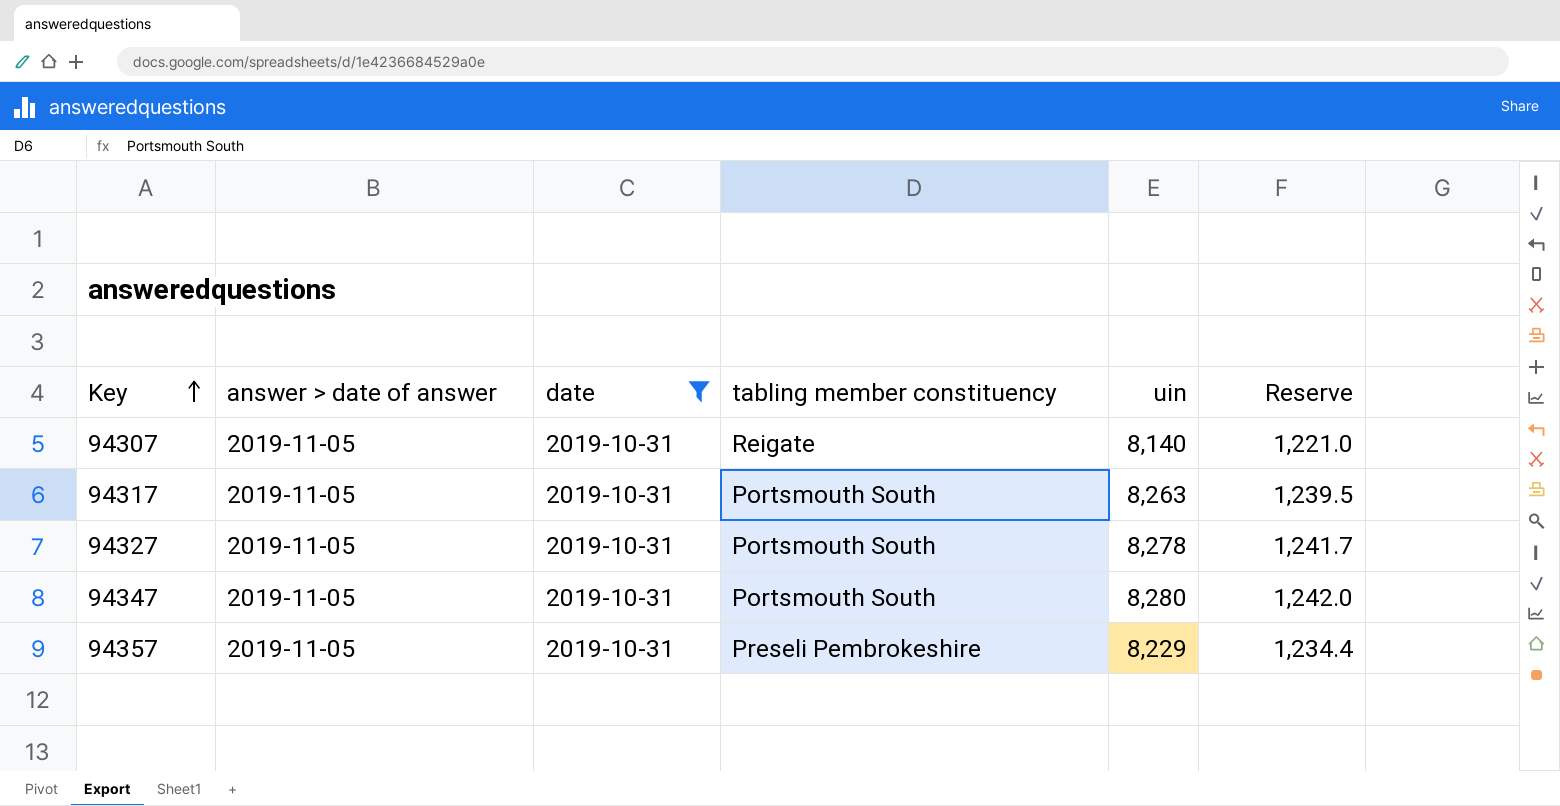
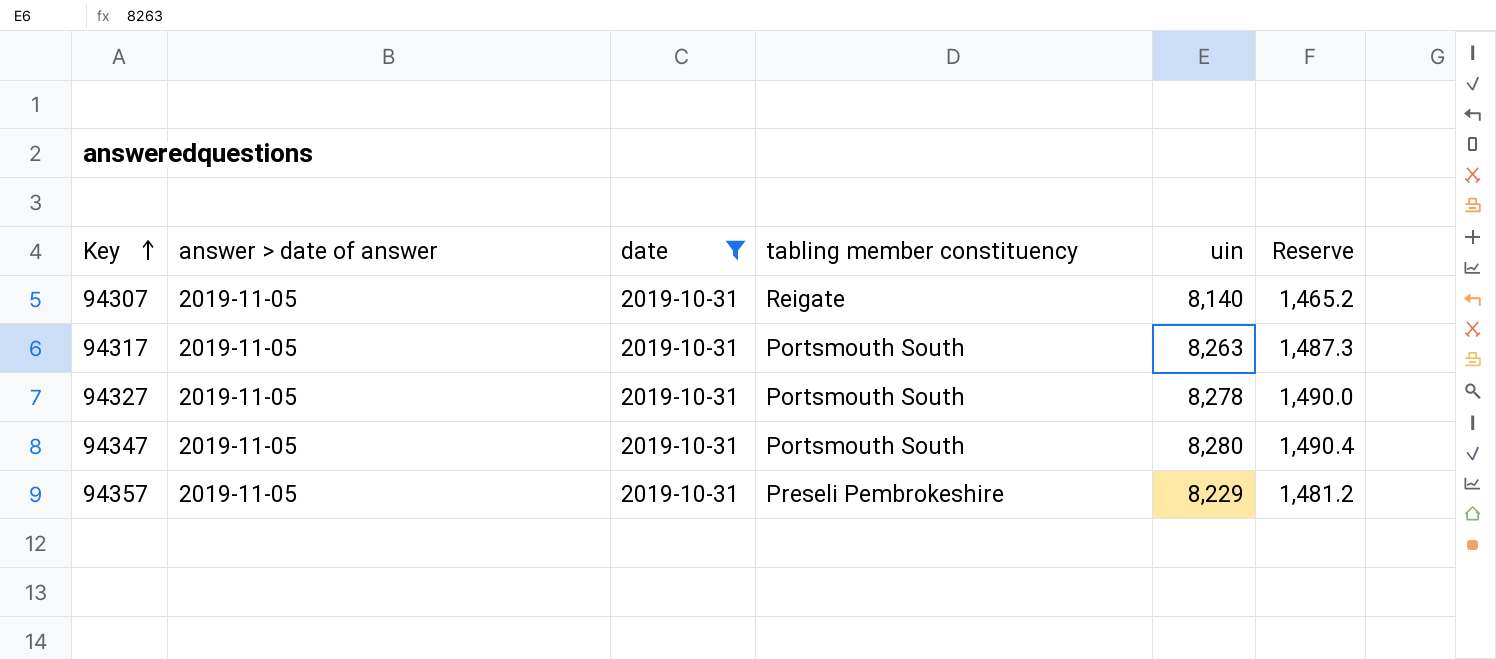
column Reserve | formula: [uin] * 0.15 -> [uin] * 0.18

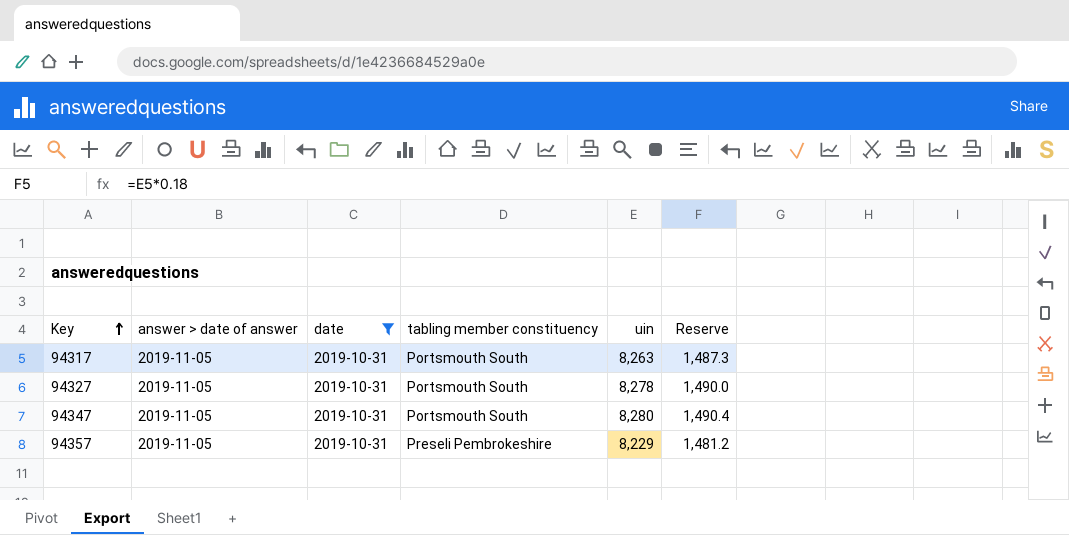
row 94307: 2019-11-05 | 2019-10-31 | Reigate | 8,140 | 1,465.2 -> none

